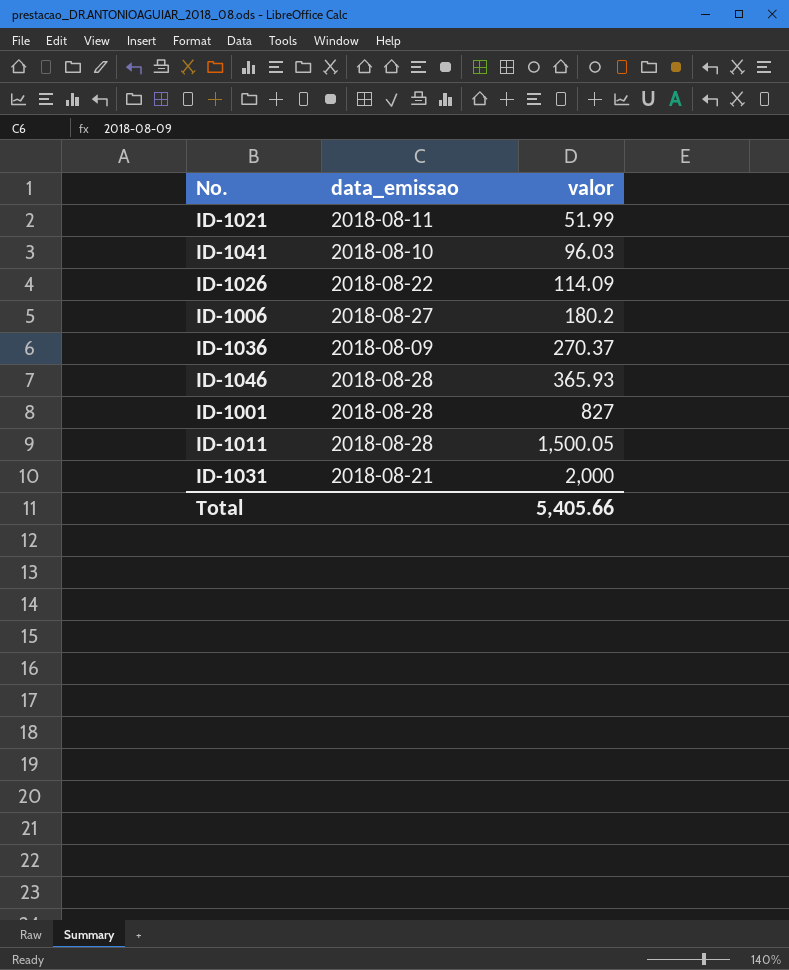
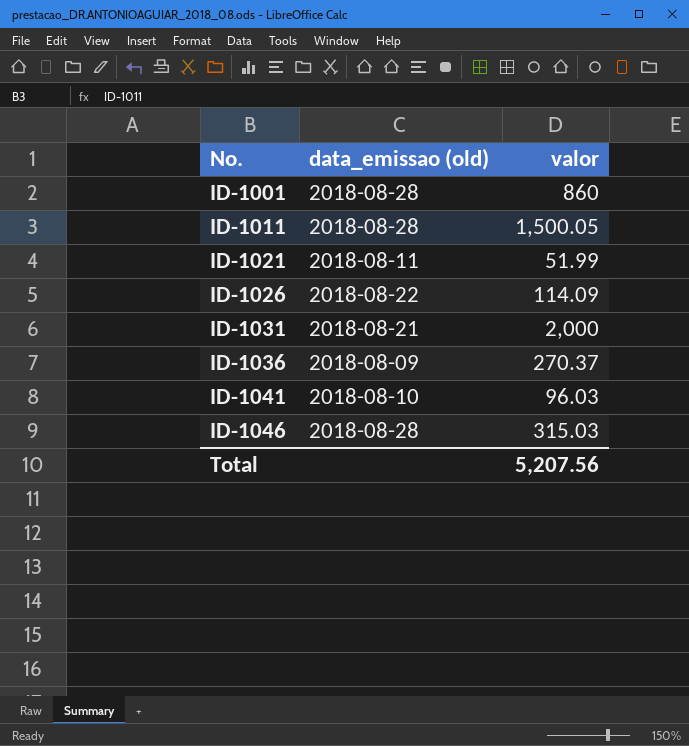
row order: valor ascending -> No. ascending
column name: data_emissao -> data_emissao (old)
row ID-1006: 2018-08-27 | 180.2 -> none
ID-1001 | valor: 827 -> 860
ID-1046 | valor: 365.93 -> 315.03
Total | valor: 5,405.66 -> 5,207.56

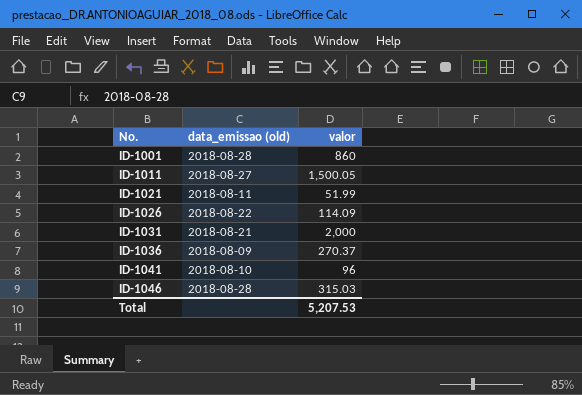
ID-1011 | data_emissao (old): 2018-08-28 -> 2018-08-27
ID-1041 | valor: 96.03 -> 96
Total | valor: 5,207.56 -> 5,207.53

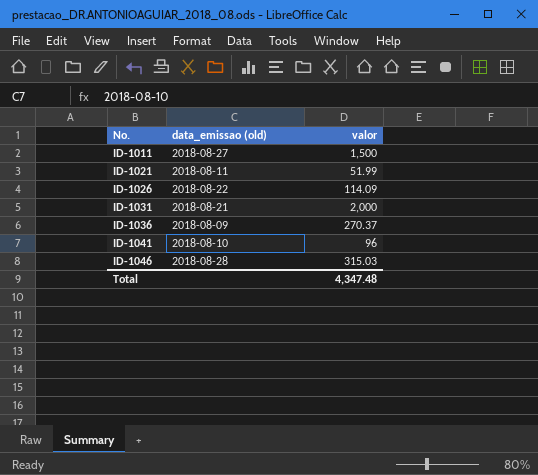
row ID-1001: 2018-08-28 | 860 -> none
ID-1011 | valor: 1,500.05 -> 1,500
Total | valor: 5,207.53 -> 4,347.48

